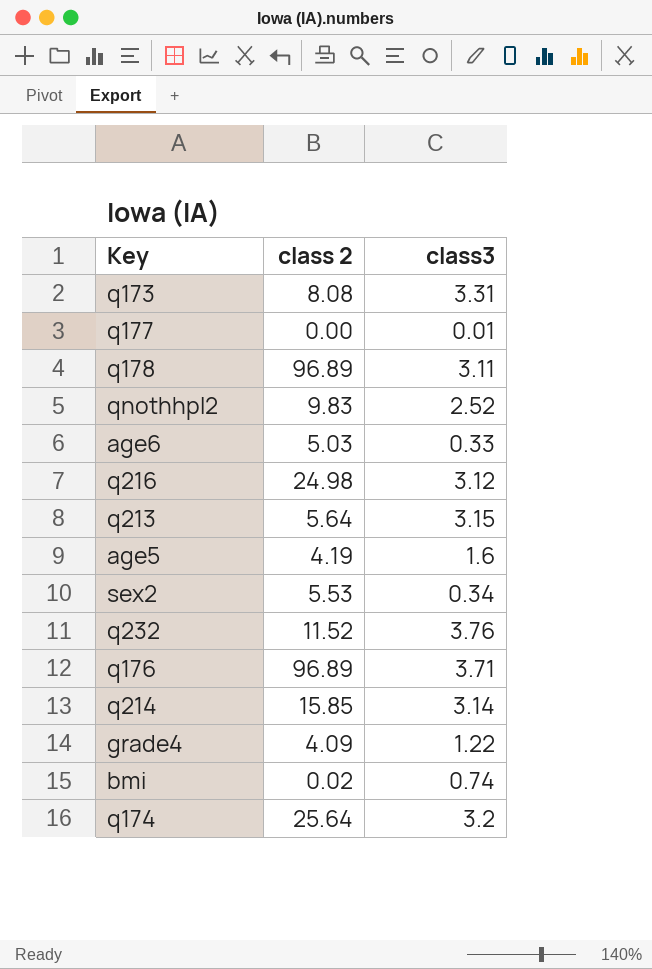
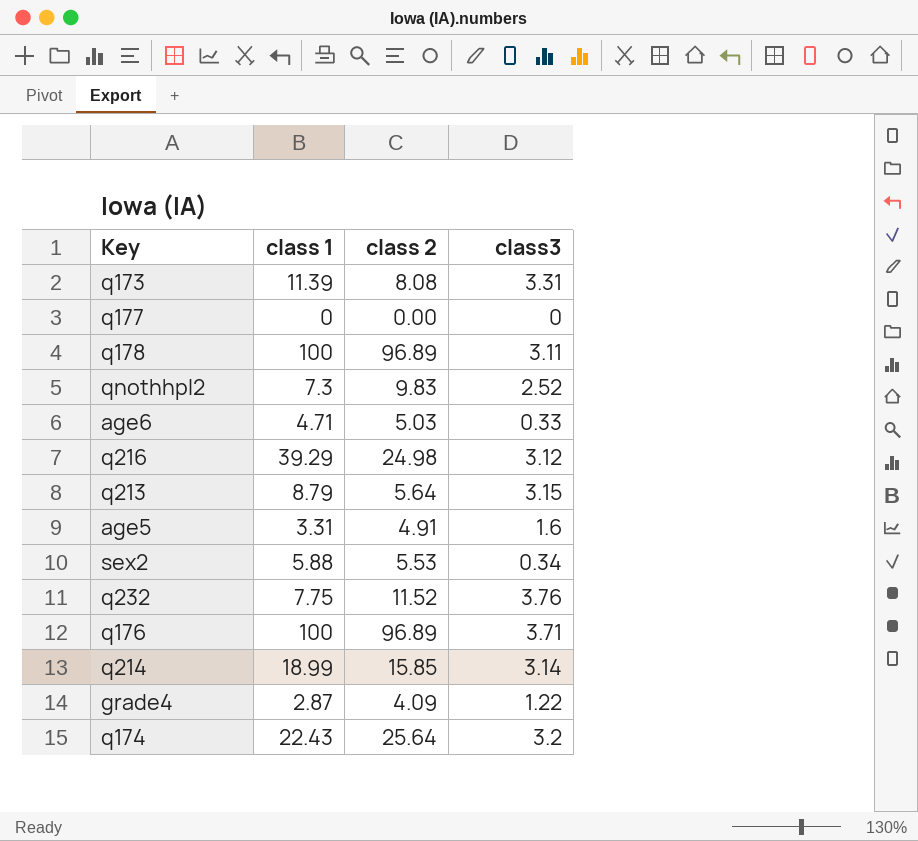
column class 1 | position: none -> 2
row bmi: 0.02 | 0.74 -> none
q177 | class3: 0.01 -> 0
age5 | class 2: 4.19 -> 4.91

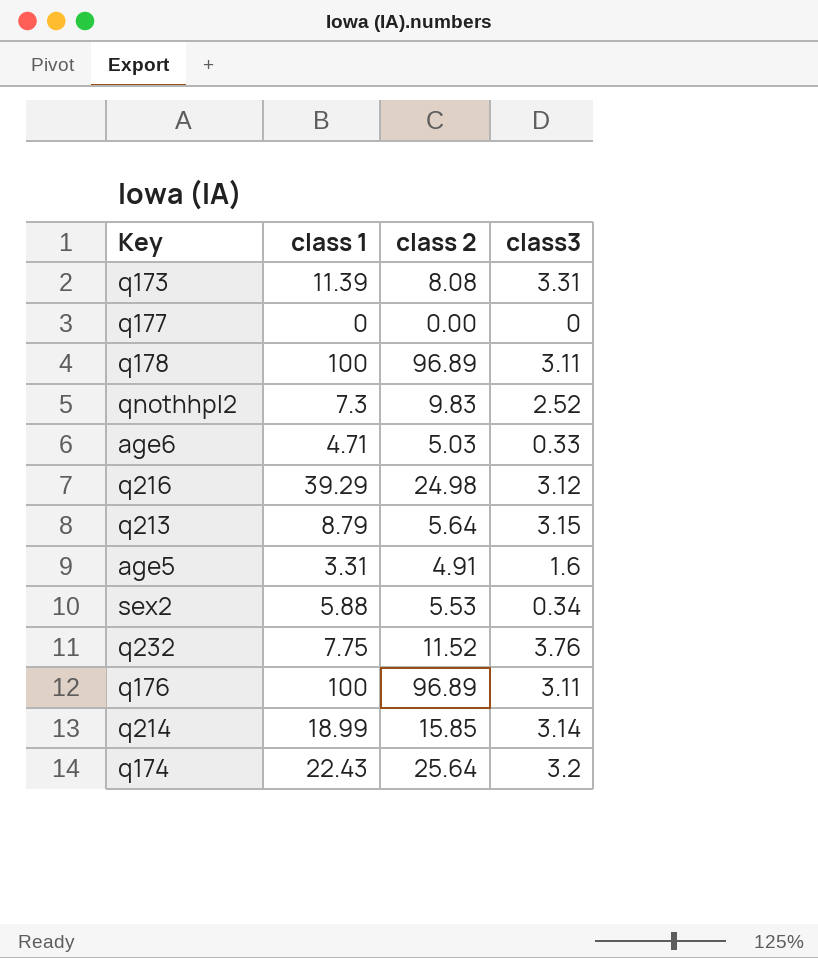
row grade4: 2.87 | 4.09 | 1.22 -> none
q176 | class3: 3.71 -> 3.11

